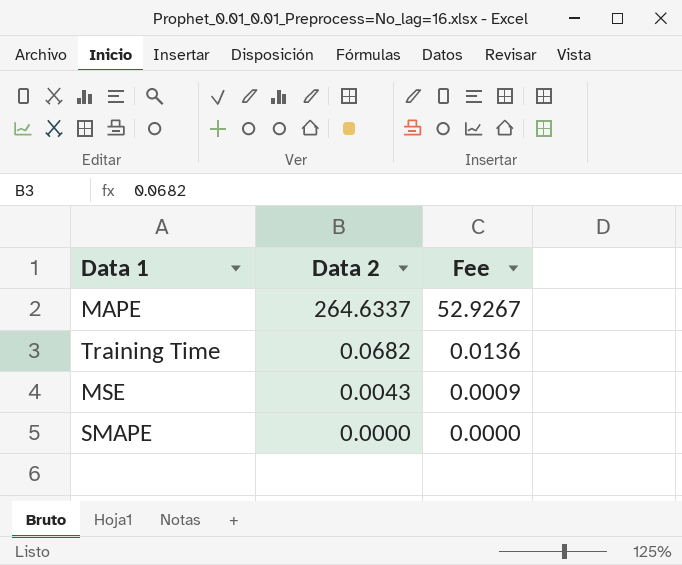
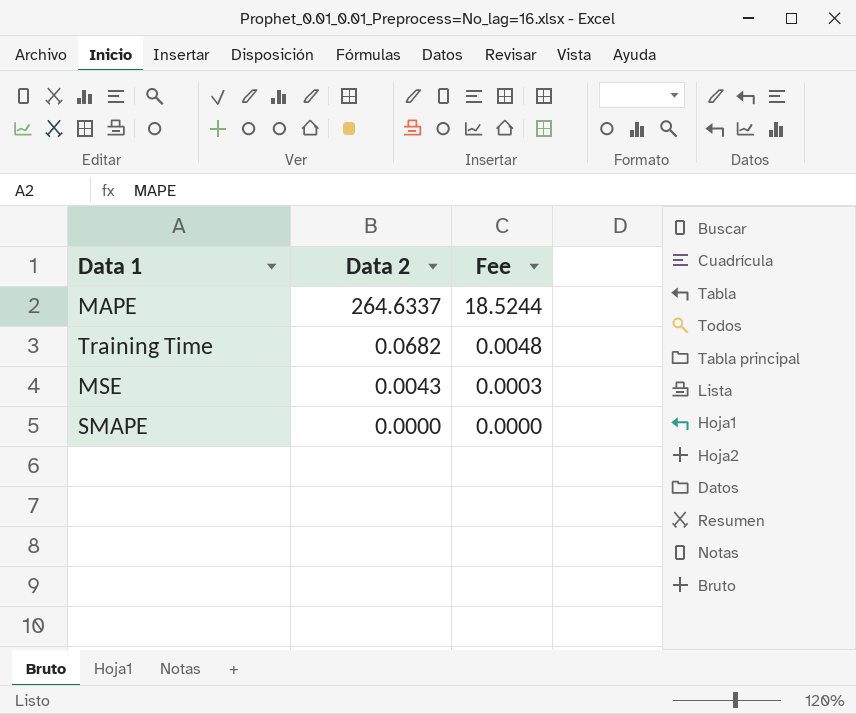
column Fee | formula: [Data 2] * 0.2 -> [Data 2] * 0.07

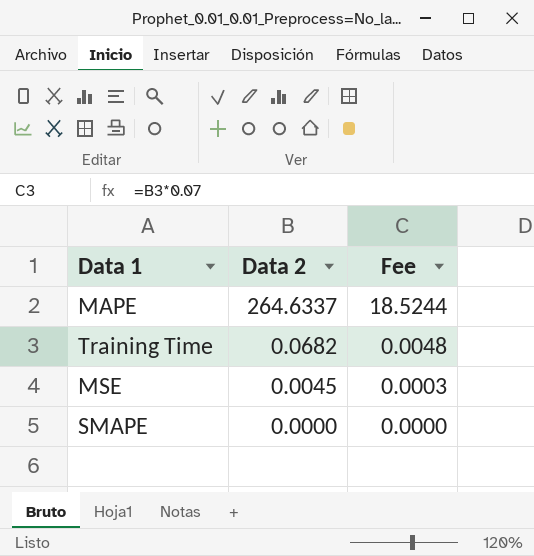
MSE | Data 2: 0.0043 -> 0.0045

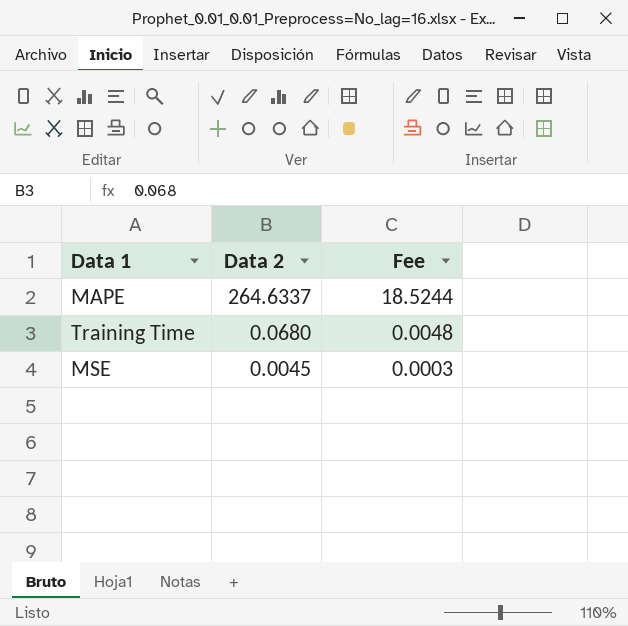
row SMAPE: 0.0000 | 0.0000 -> none
Training Time | Data 2: 0.0682 -> 0.0680

